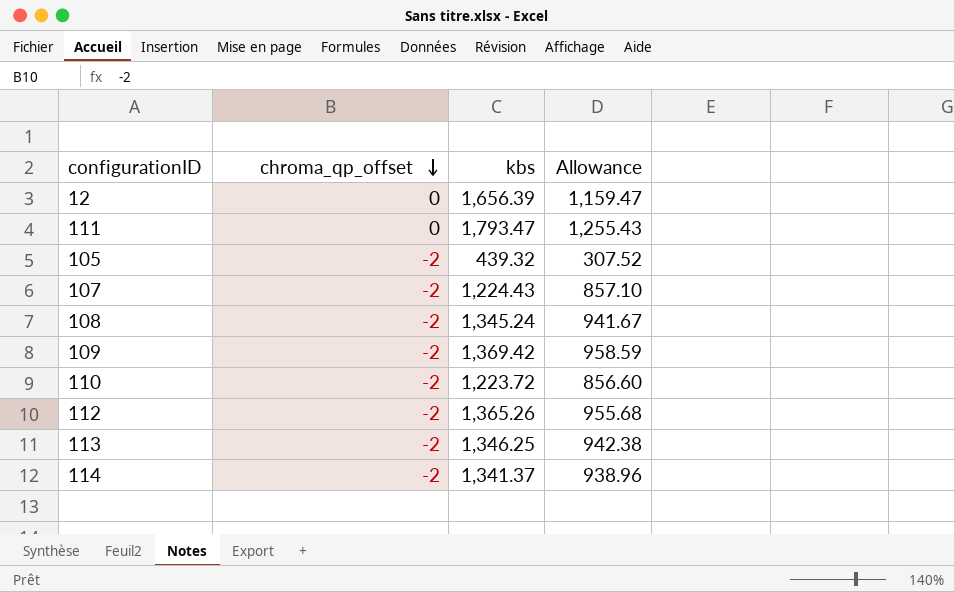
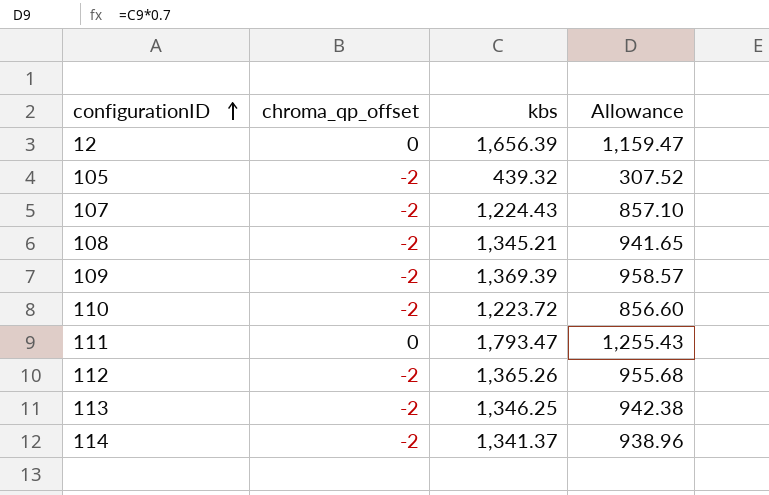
row order: chroma_qp_offset descending -> configurationID ascending
108 | kbs: 1,345.24 -> 1,345.21
108 | Allowance: 941.67 -> 941.65
109 | kbs: 1,369.42 -> 1,369.39
109 | Allowance: 958.59 -> 958.57

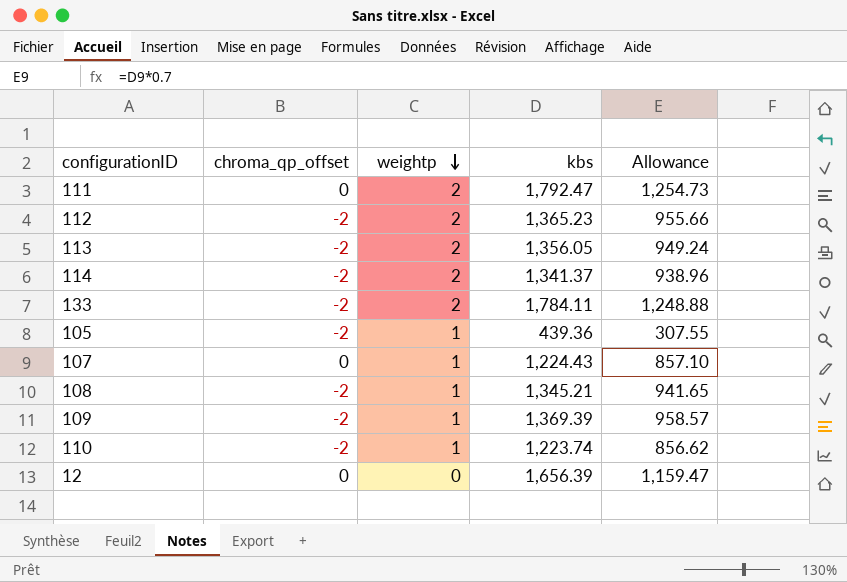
row order: configurationID ascending -> weightp descending
column weightp | position: none -> 3
111 | kbs: 1,793.47 -> 1,792.47
111 | Allowance: 1,255.43 -> 1,254.73
112 | kbs: 1,365.26 -> 1,365.23
112 | Allowance: 955.68 -> 955.66
113 | kbs: 1,346.25 -> 1,356.05
113 | Allowance: 942.38 -> 949.24
row 133: none -> -2 | 2 | 1,784.11 | 1,248.88
105 | kbs: 439.32 -> 439.36
105 | Allowance: 307.52 -> 307.55
107 | chroma_qp_offset: -2 -> 0
110 | kbs: 1,223.72 -> 1,223.74
110 | Allowance: 856.60 -> 856.62

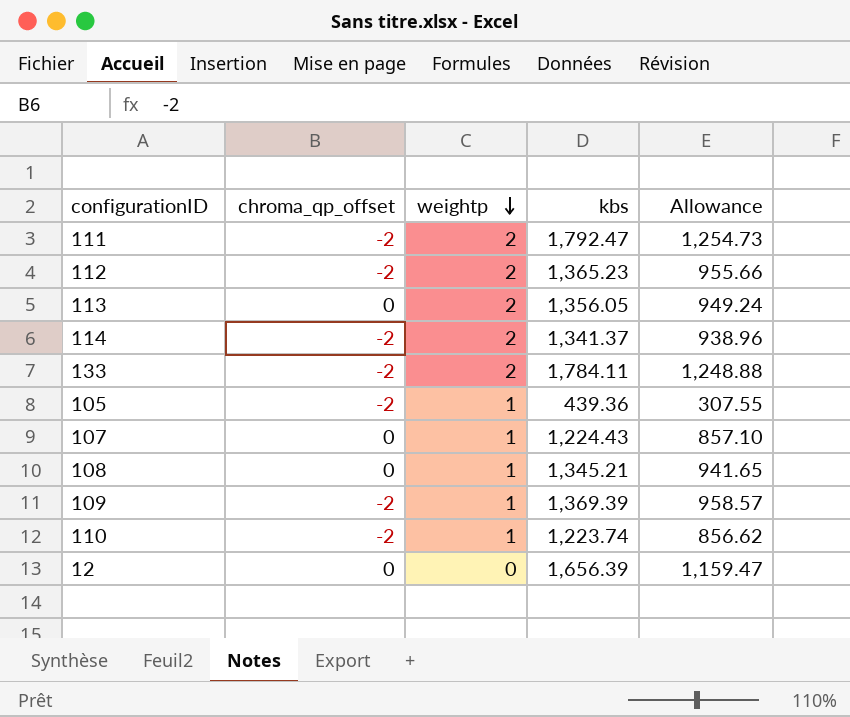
111 | chroma_qp_offset: 0 -> -2
113 | chroma_qp_offset: -2 -> 0
108 | chroma_qp_offset: -2 -> 0

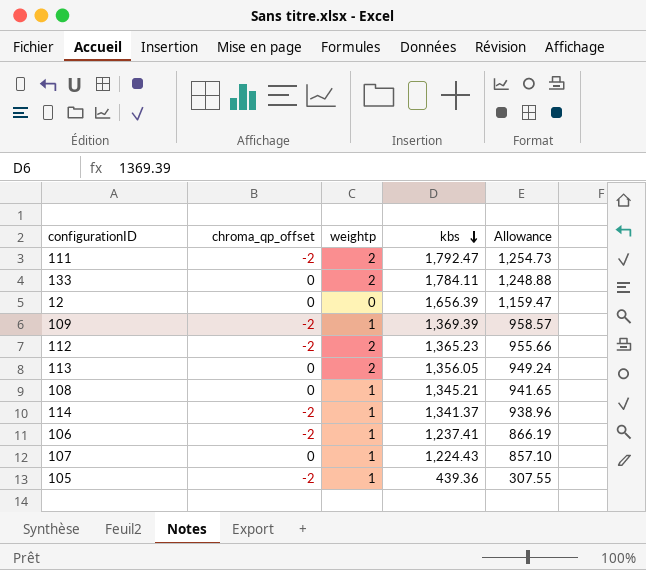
row order: weightp descending -> kbs descending
row 110: -2 | 1 | 1,223.74 | 856.62 -> none
133 | chroma_qp_offset: -2 -> 0
114 | weightp: 2 -> 1
row 106: none -> -2 | 1 | 1,237.41 | 866.19

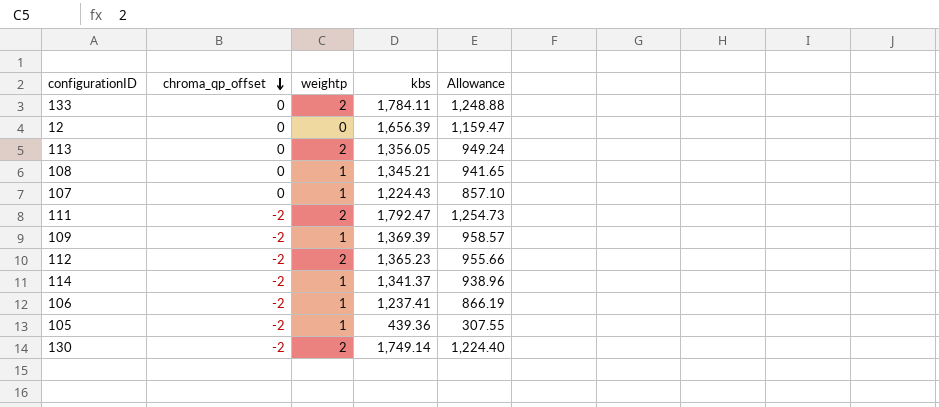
row order: kbs descending -> chroma_qp_offset descending
row 130: none -> -2 | 2 | 1,749.14 | 1,224.40

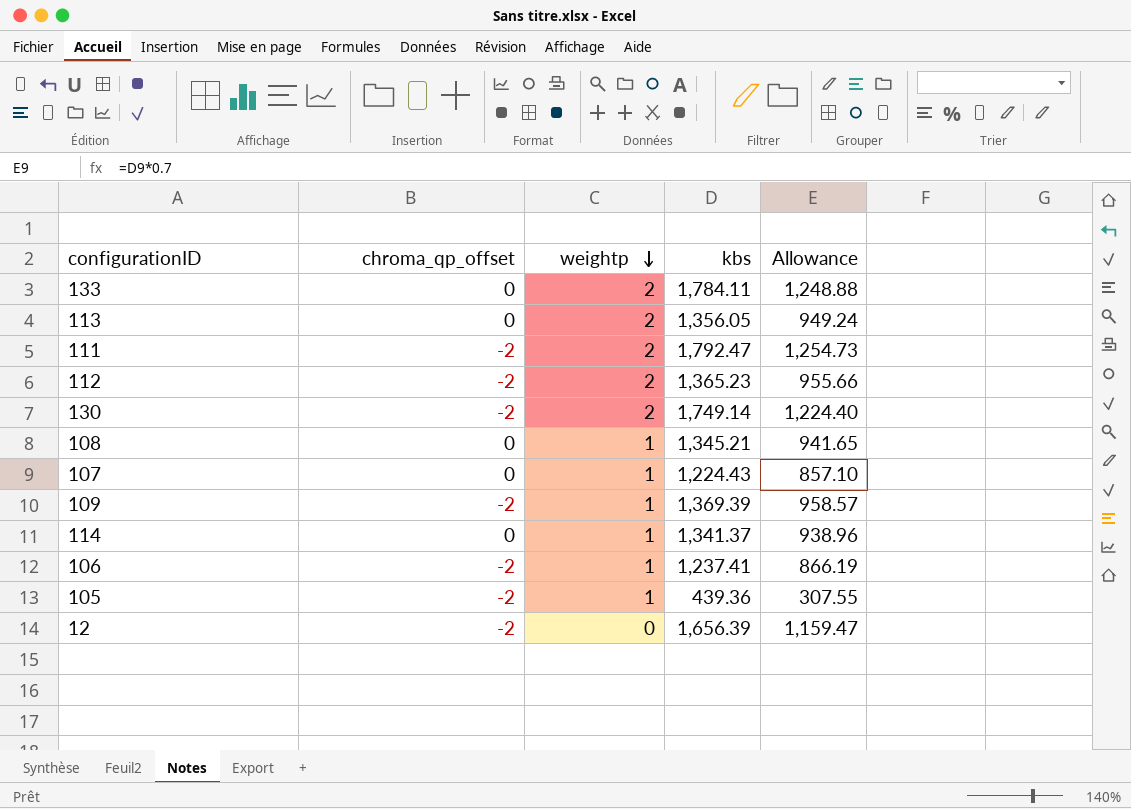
row order: chroma_qp_offset descending -> weightp descending
114 | chroma_qp_offset: -2 -> 0
12 | chroma_qp_offset: 0 -> -2

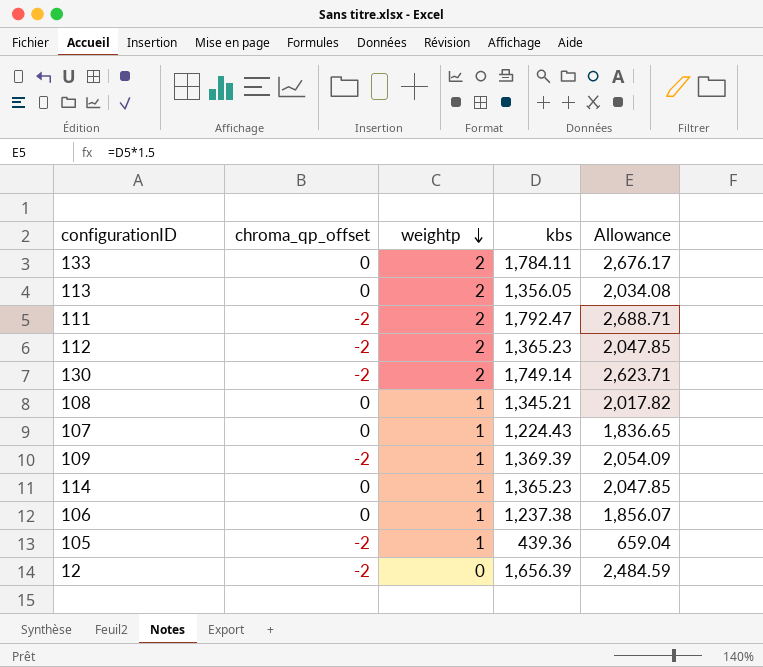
column Allowance | formula: [kbs] * 0.7 -> [kbs] * 1.5
114 | kbs: 1,341.37 -> 1,365.23
106 | chroma_qp_offset: -2 -> 0
106 | kbs: 1,237.41 -> 1,237.38

